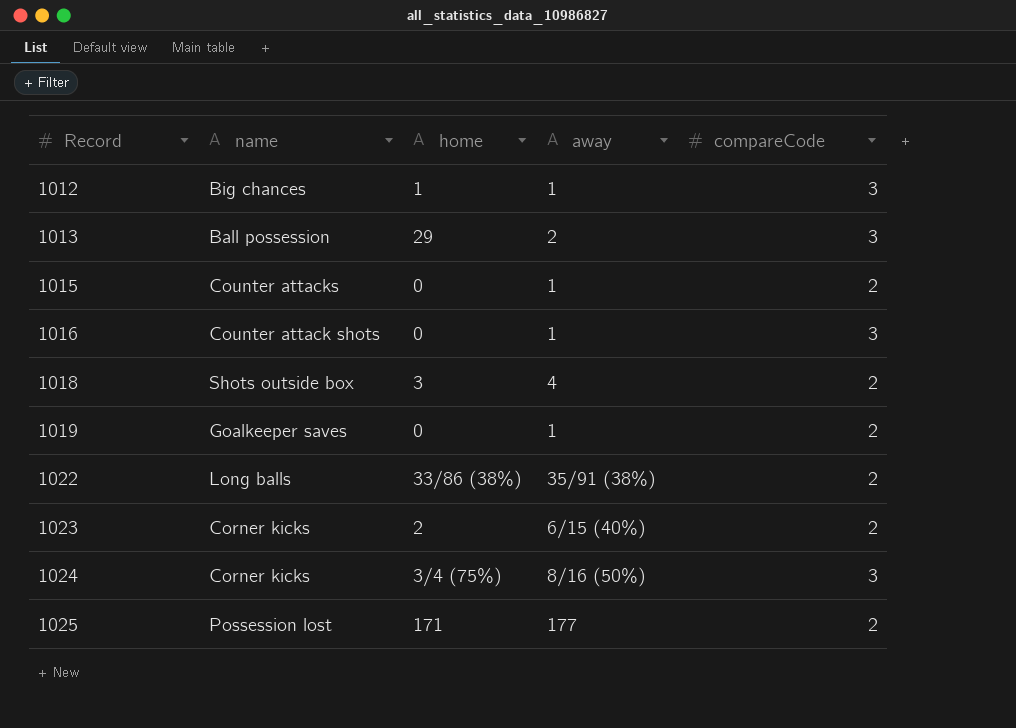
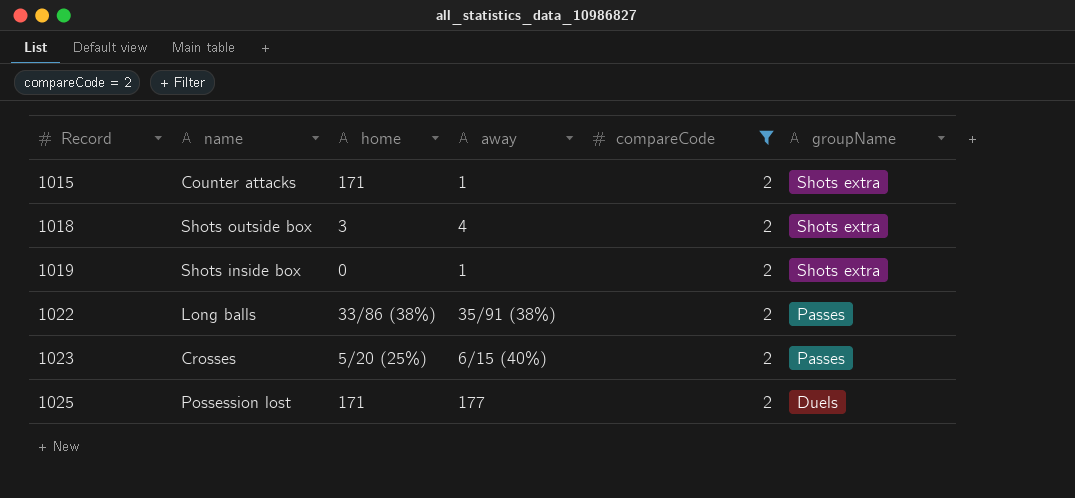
filter: none -> compareCode = 2
column groupName | position: none -> 6
1015 | home: 0 -> 171
1019 | name: Goalkeeper saves -> Shots inside box
1023 | name: Corner kicks -> Crosses
1023 | home: 2 -> 5/20 (25%)

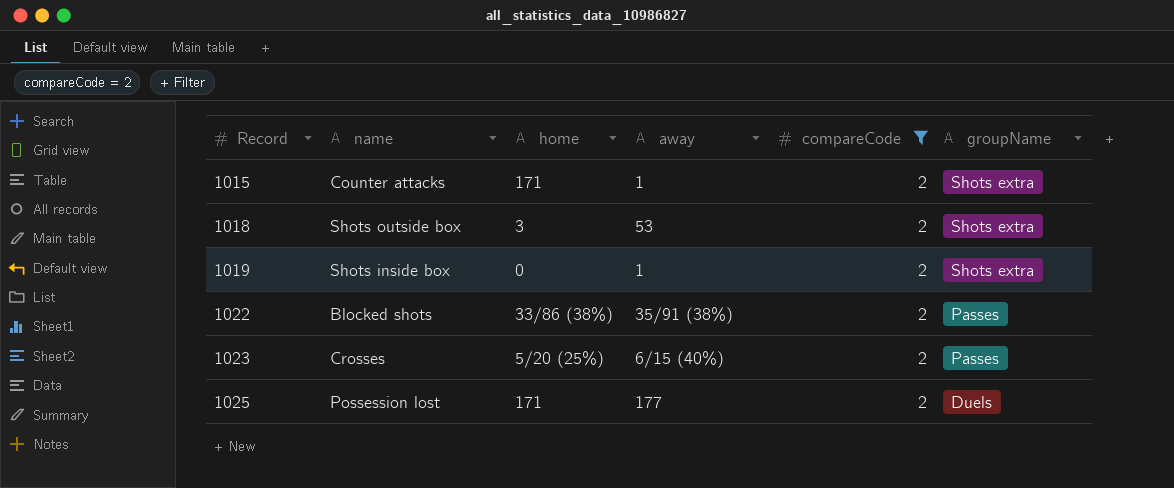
1018 | away: 4 -> 53
1022 | name: Long balls -> Blocked shots

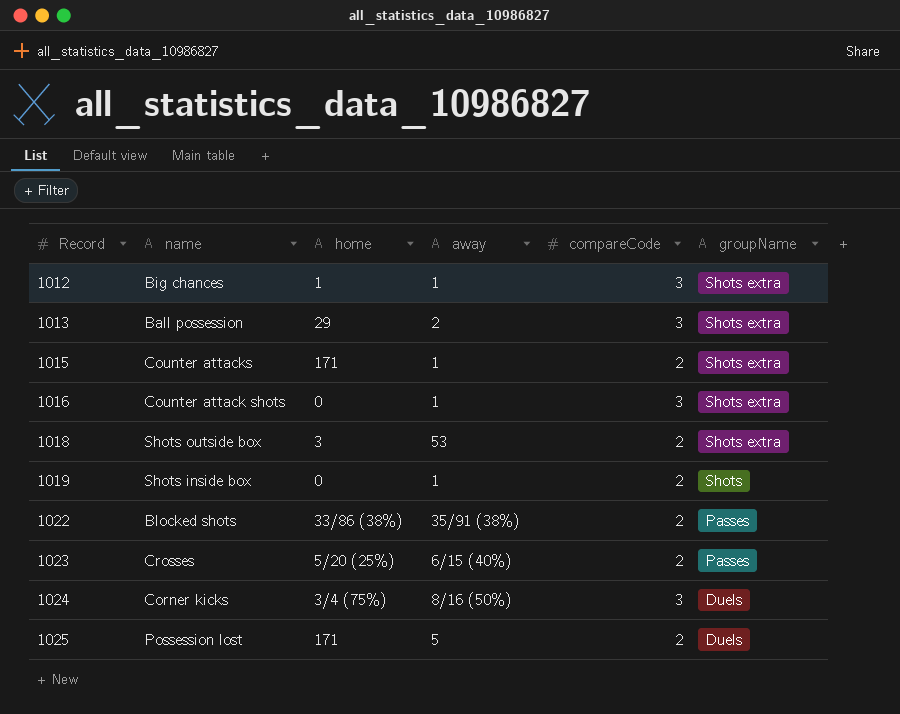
filter: compareCode = 2 -> none
1019 | groupName: Shots extra -> Shots
1025 | away: 177 -> 5

